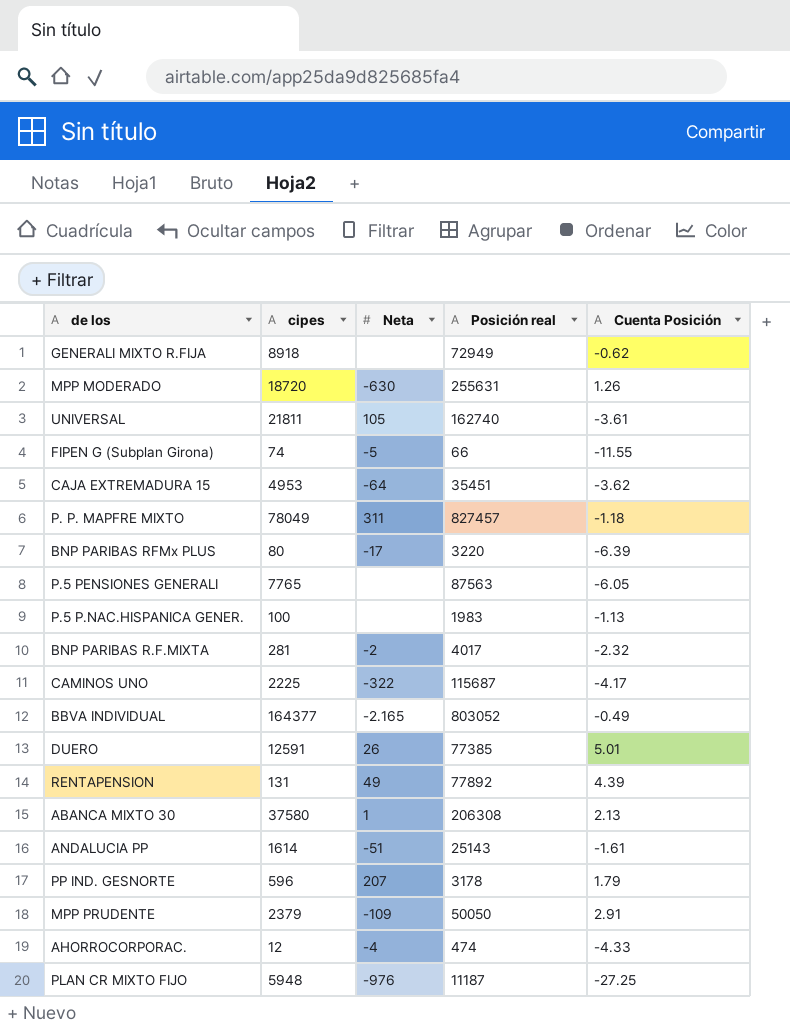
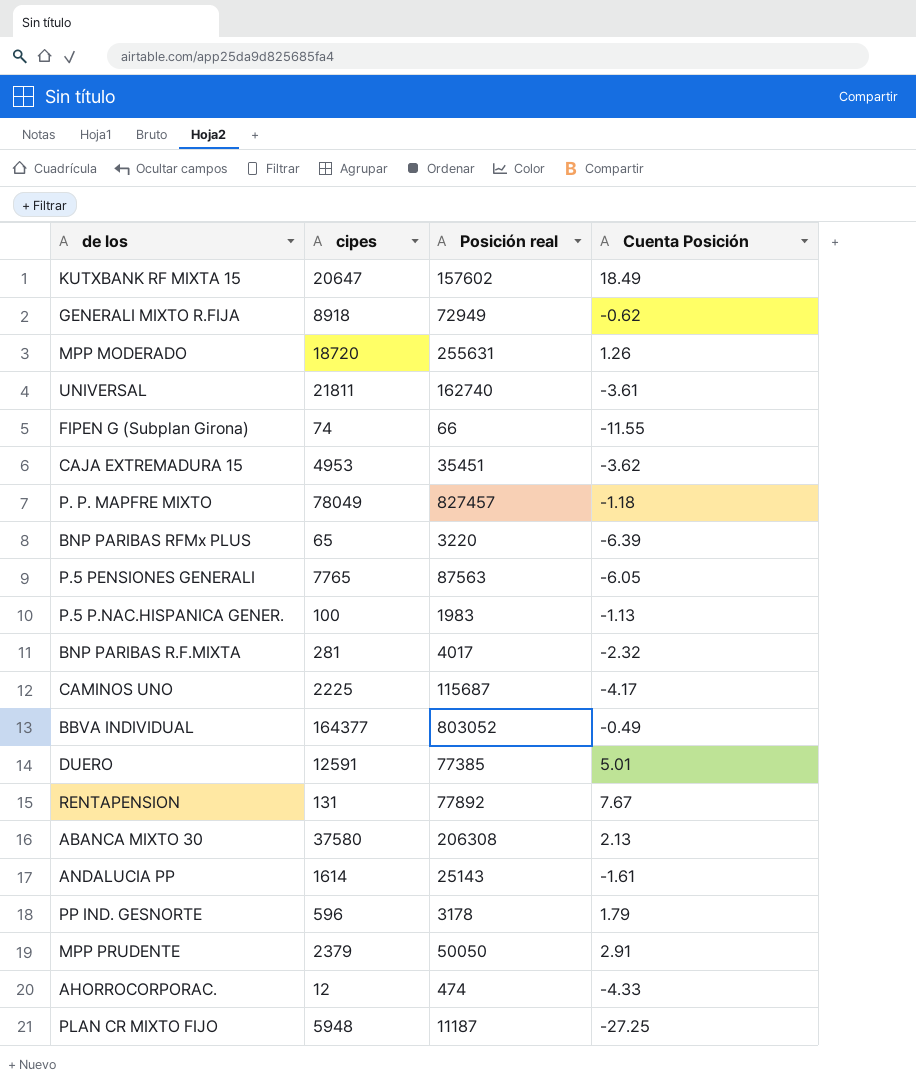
column Neta | position: 3 -> none
row KUTXBANK RF MIXTA 15: none -> 20647 | 157602 | 18.49
BNP PARIBAS RFMx PLUS | cipes: 80 -> 65
RENTAPENSION | Cuenta Posición: 4.39 -> 7.67

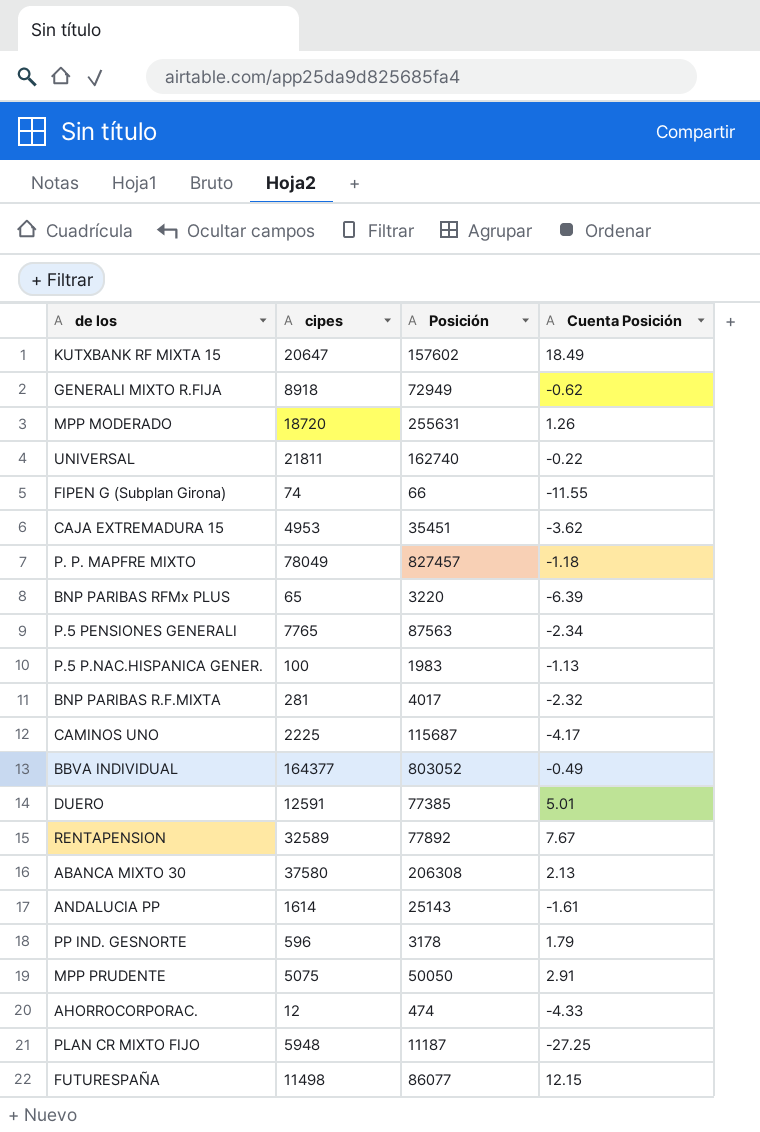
column name: Posición real -> Posición
UNIVERSAL | Cuenta Posición: -3.61 -> -0.22
P.5 PENSIONES GENERALI | Cuenta Posición: -6.05 -> -2.34
RENTAPENSION | cipes: 131 -> 32589
MPP PRUDENTE | cipes: 2379 -> 5075
row FUTURESPAÑA: none -> 11498 | 86077 | 12.15

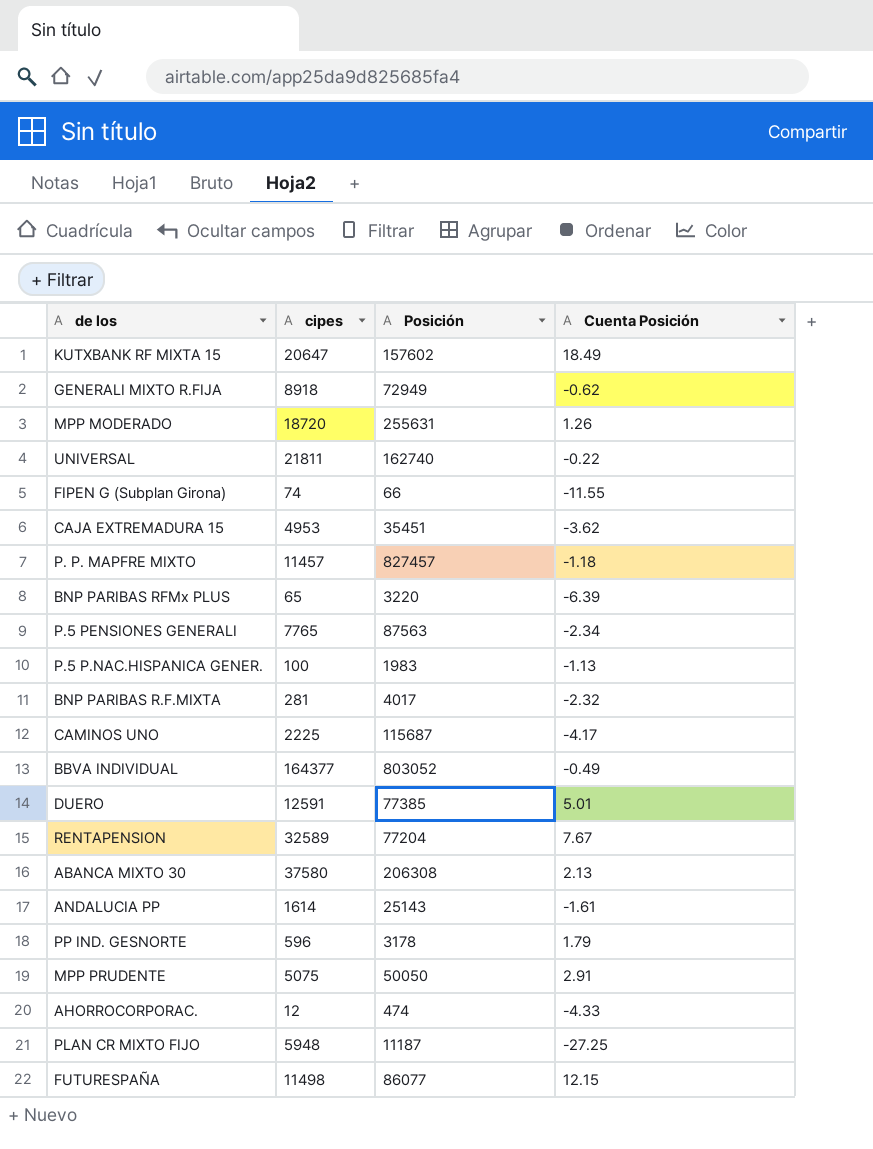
P. P. MAPFRE MIXTO | cipes: 78049 -> 11457
RENTAPENSION | Posición: 77892 -> 77204

